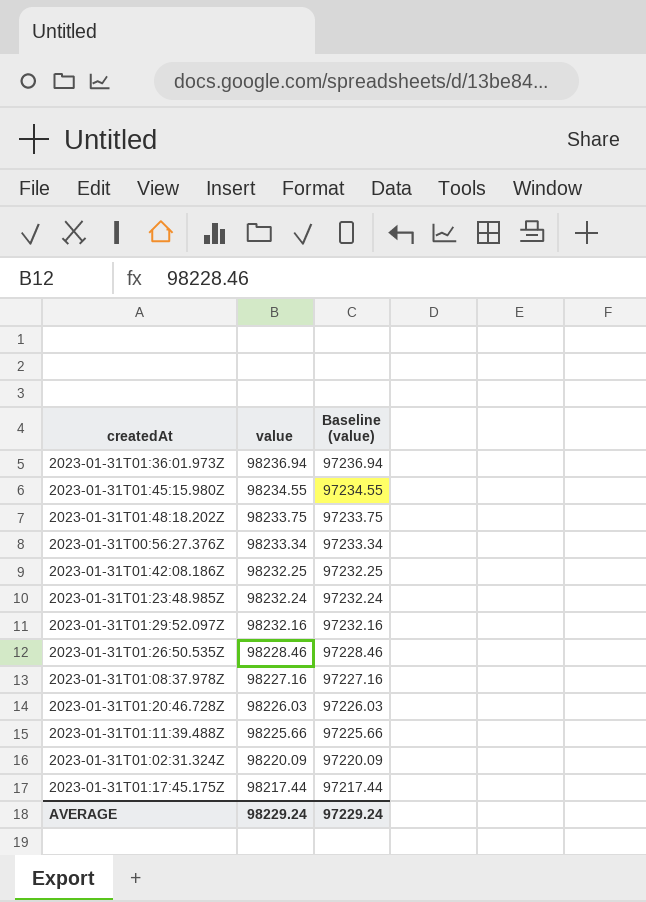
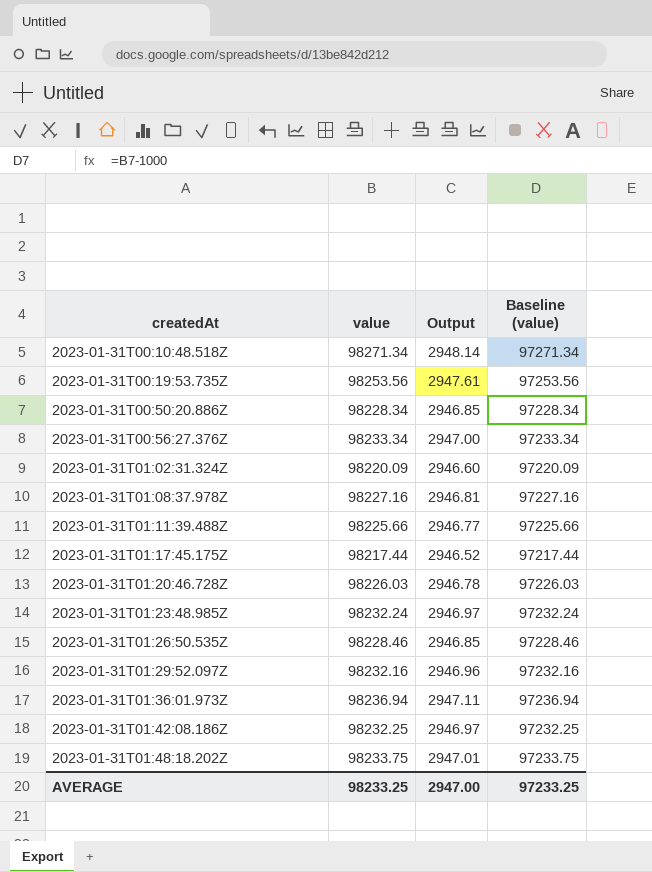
row order: value descending -> createdAt ascending
column Output | formula: none -> [value] * 0.03
row 2023-01-31T01:45:15.980Z: 98234.55 | 97234.55 -> none
row 2023-01-31T00:10:48.518Z: none -> 98271.34 | 2948.14 | 97271.34
row 2023-01-31T00:19:53.735Z: none -> 98253.56 | 2947.61 | 97253.56
row 2023-01-31T00:50:20.886Z: none -> 98228.34 | 2946.85 | 97228.34
AVERAGE | value: 98229.24 -> 98233.25
AVERAGE | Baseline (value): 97229.24 -> 97233.25

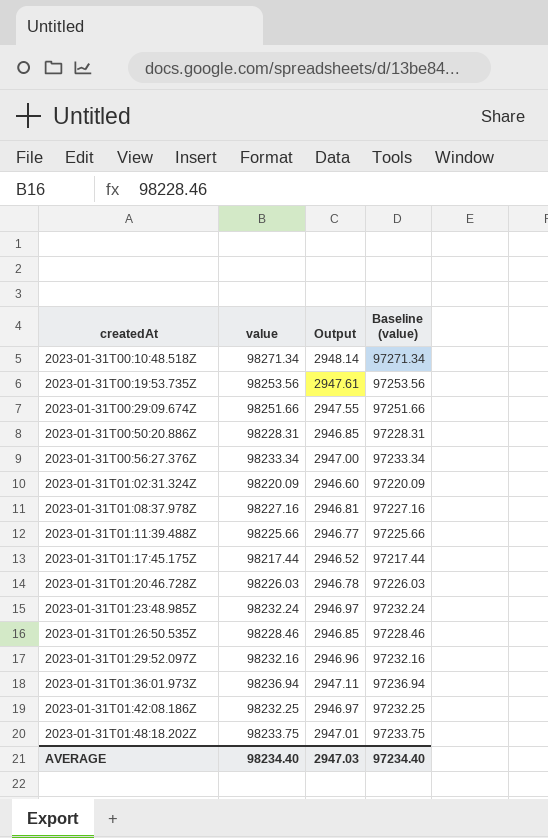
row 2023-01-31T00:29:09.674Z: none -> 98251.66 | 2947.55 | 97251.66
2023-01-31T00:50:20.886Z | value: 98228.34 -> 98228.31
2023-01-31T00:50:20.886Z | Baseline (value): 97228.34 -> 97228.31
AVERAGE | value: 98233.25 -> 98234.40
AVERAGE | Output: 2947.00 -> 2947.03
AVERAGE | Baseline (value): 97233.25 -> 97234.40

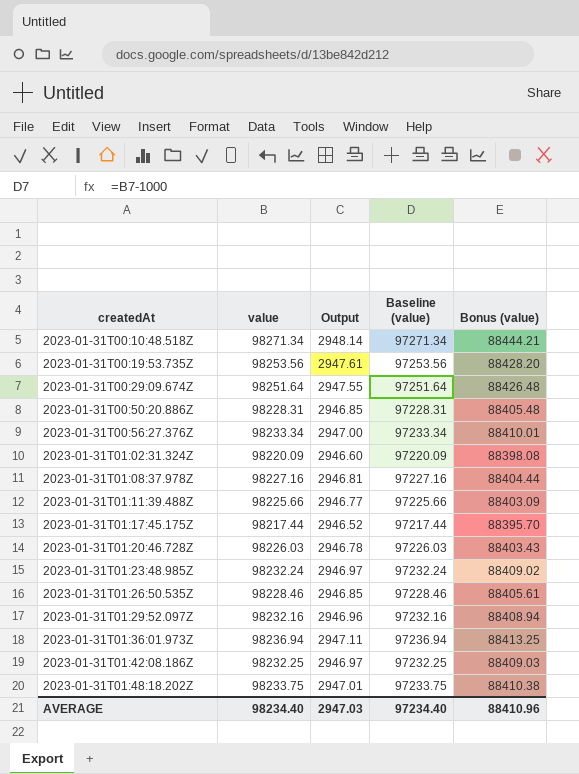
column Bonus (value) | formula: none -> [value] * 0.9
2023-01-31T00:29:09.674Z | value: 98251.66 -> 98251.64
2023-01-31T00:29:09.674Z | Baseline (value): 97251.66 -> 97251.64

